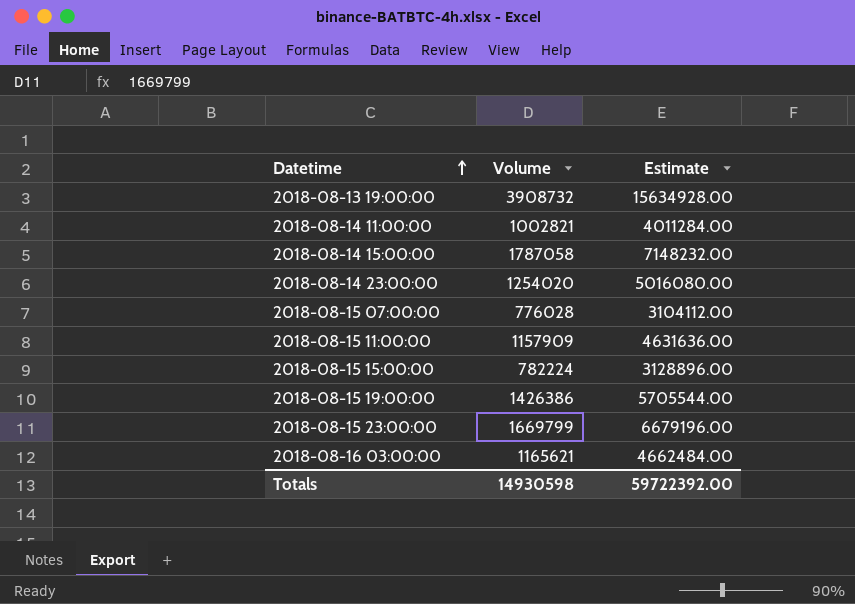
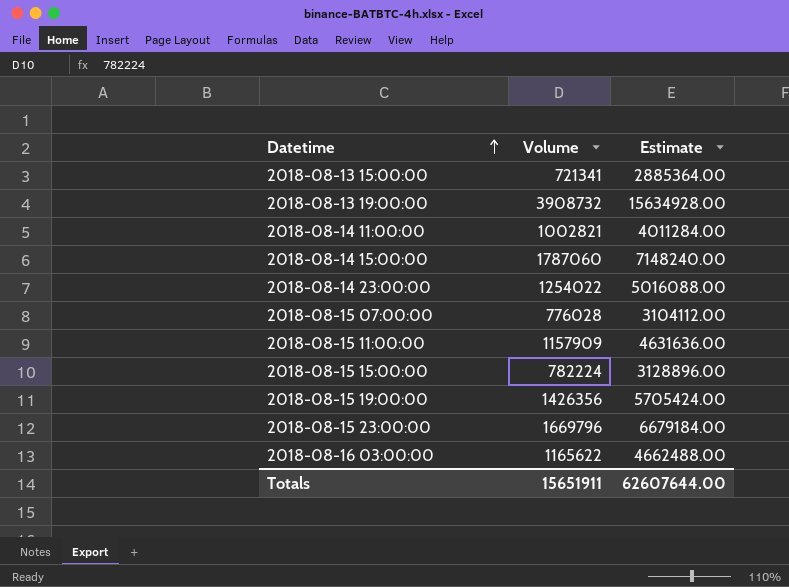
row 2018-08-13 15:00:00: none -> 721341 | 2885364.00
2018-08-14 15:00:00 | Volume: 1787058 -> 1787060
2018-08-14 15:00:00 | Estimate: 7148232.00 -> 7148240.00
2018-08-14 23:00:00 | Volume: 1254020 -> 1254022
2018-08-14 23:00:00 | Estimate: 5016080.00 -> 5016088.00
2018-08-15 19:00:00 | Volume: 1426386 -> 1426356
2018-08-15 19:00:00 | Estimate: 5705544.00 -> 5705424.00
2018-08-15 23:00:00 | Volume: 1669799 -> 1669796
2018-08-15 23:00:00 | Estimate: 6679196.00 -> 6679184.00
2018-08-16 03:00:00 | Volume: 1165621 -> 1165622
2018-08-16 03:00:00 | Estimate: 4662484.00 -> 4662488.00
Totals | Volume: 14930598 -> 15651911
Totals | Estimate: 59722392.00 -> 62607644.00

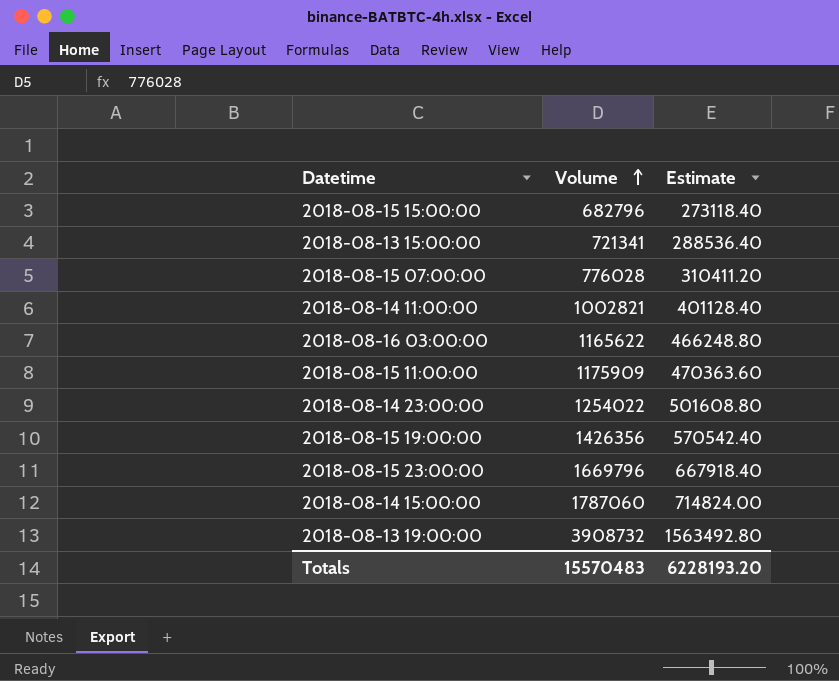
row order: Datetime ascending -> Volume ascending
column Estimate | formula: [Volume] * 4 -> [Volume] * 0.4
2018-08-15 15:00:00 | Volume: 782224 -> 682796
2018-08-15 11:00:00 | Volume: 1157909 -> 1175909
Totals | Volume: 15651911 -> 15570483
Totals | Estimate: 62607644.00 -> 6228193.20

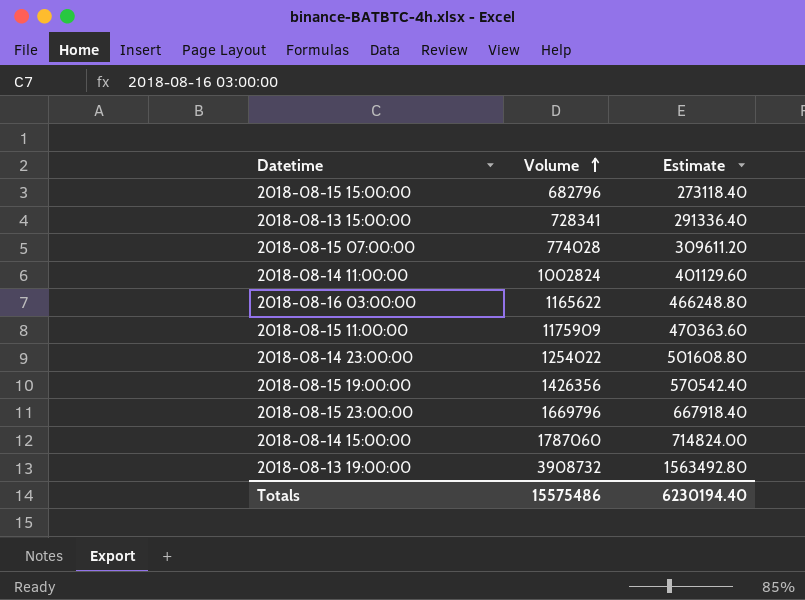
2018-08-13 15:00:00 | Volume: 721341 -> 728341
2018-08-13 15:00:00 | Estimate: 288536.40 -> 291336.40
2018-08-15 07:00:00 | Volume: 776028 -> 774028
2018-08-15 07:00:00 | Estimate: 310411.20 -> 309611.20
2018-08-14 11:00:00 | Volume: 1002821 -> 1002824
2018-08-14 11:00:00 | Estimate: 401128.40 -> 401129.60
Totals | Volume: 15570483 -> 15575486
Totals | Estimate: 6228193.20 -> 6230194.40

